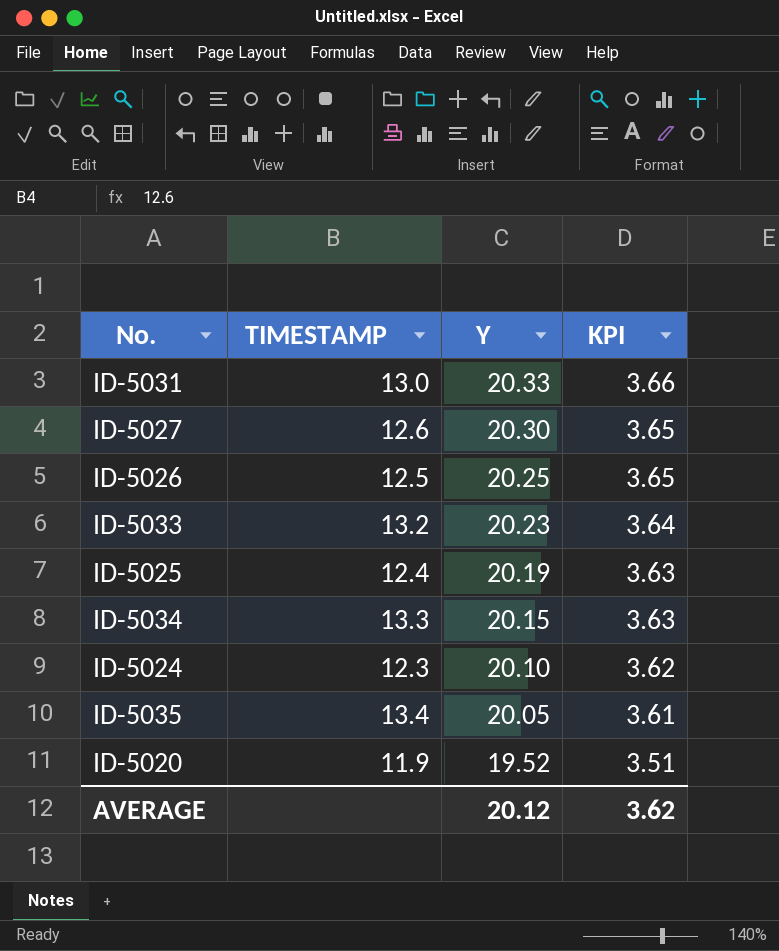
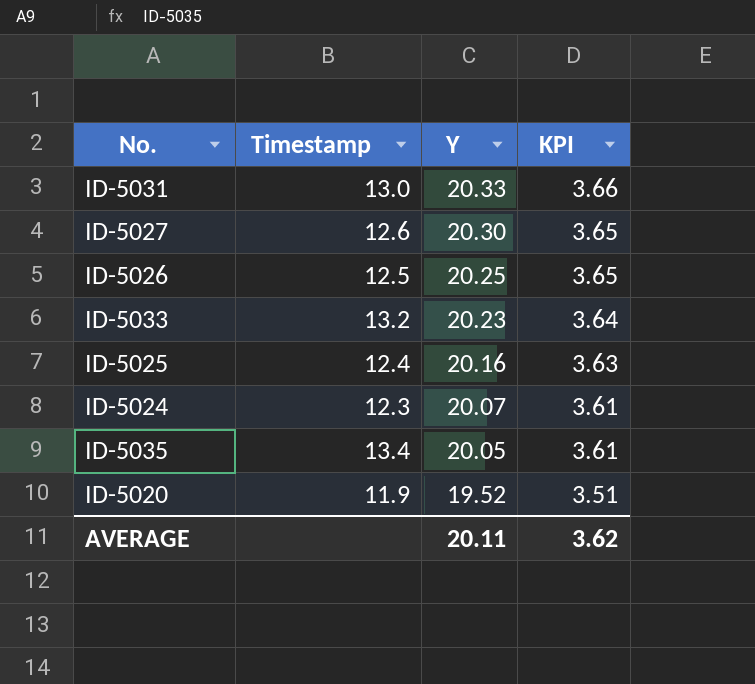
column name: TIMESTAMP -> Timestamp
row ID-5034: 13.3 | 20.15 | 3.63 -> none
ID-5025 | Y: 20.19 -> 20.16
ID-5024 | Y: 20.10 -> 20.07
ID-5024 | KPI: 3.62 -> 3.61
AVERAGE | Y: 20.12 -> 20.11

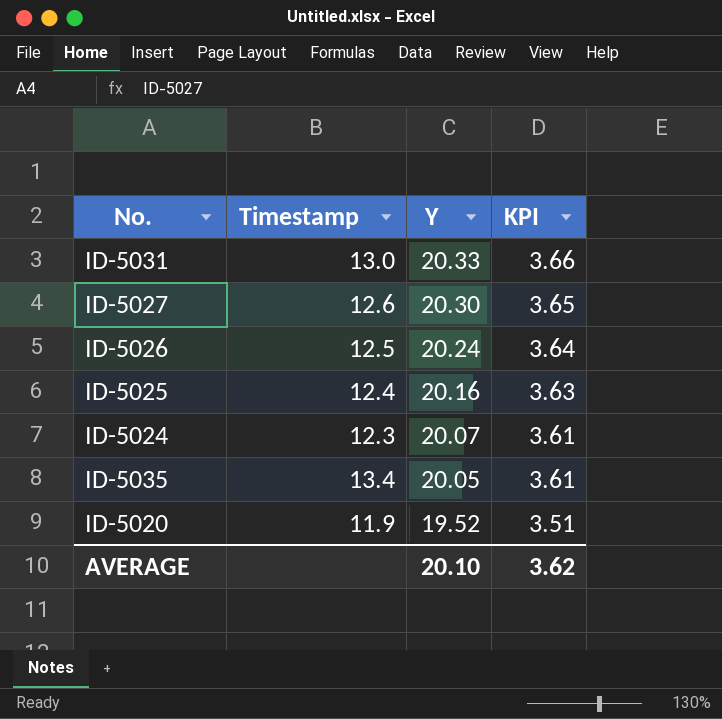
row ID-5033: 13.2 | 20.23 | 3.64 -> none
ID-5026 | Y: 20.25 -> 20.24
ID-5026 | KPI: 3.65 -> 3.64
AVERAGE | Y: 20.11 -> 20.10

